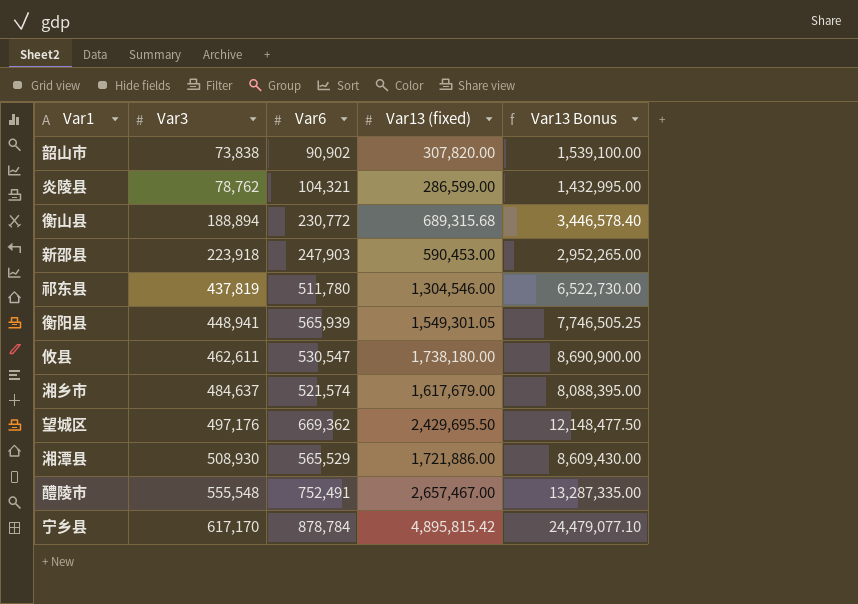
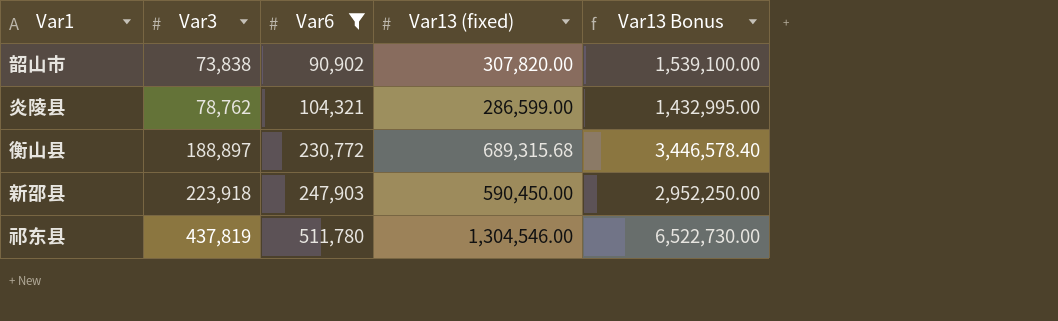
filter: none -> Var6 <= 511,780
衡山县 | Var3: 188,894 -> 188,897
新邵县 | Var13 (fixed): 590,453.00 -> 590,450.00
新邵县 | Var13 Bonus: 2,952,265.00 -> 2,952,250.00

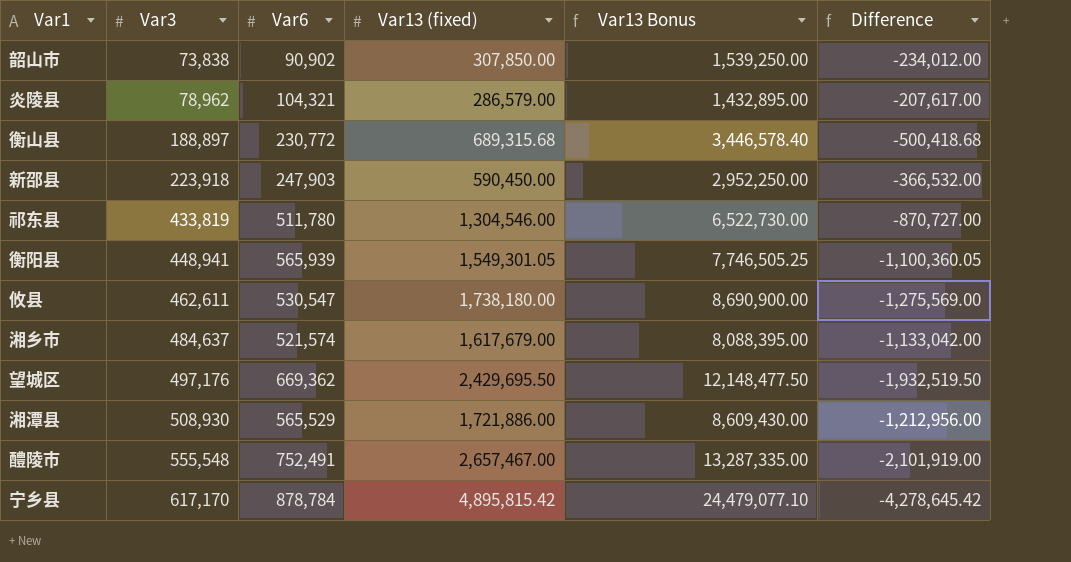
filter: Var6 <= 511,780 -> none
column Difference | formula: none -> [Var3] - [Var13 (fixed)]
韶山市 | Var13 (fixed): 307,820.00 -> 307,850.00
韶山市 | Var13 Bonus: 1,539,100.00 -> 1,539,250.00
炎陵县 | Var3: 78,762 -> 78,962
炎陵县 | Var13 (fixed): 286,599.00 -> 286,579.00
炎陵县 | Var13 Bonus: 1,432,995.00 -> 1,432,895.00
祁东县 | Var3: 437,819 -> 433,819

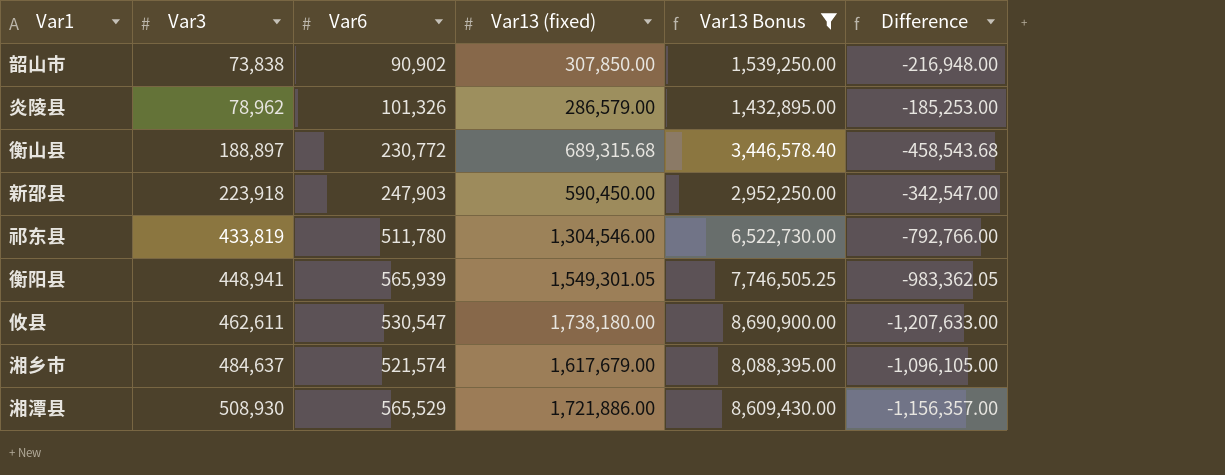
filter: none -> Var13 Bonus <= 8,690,900.00
column Difference | formula: [Var3] - [Var13 (fixed)] -> [Var6] - [Var13 (fixed)]
炎陵县 | Var6: 104,321 -> 101,326

